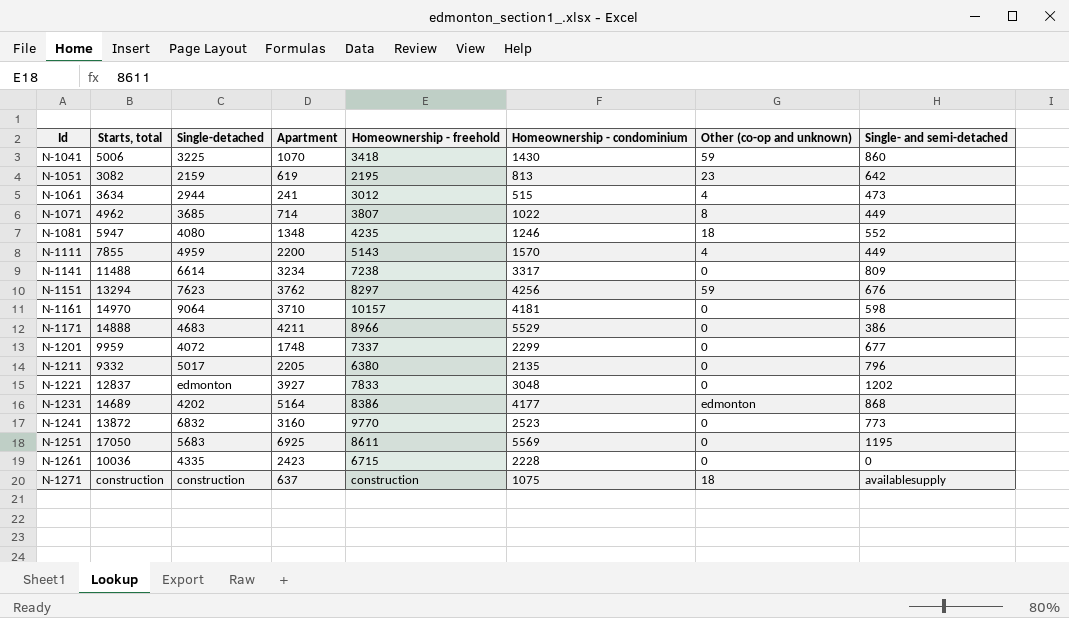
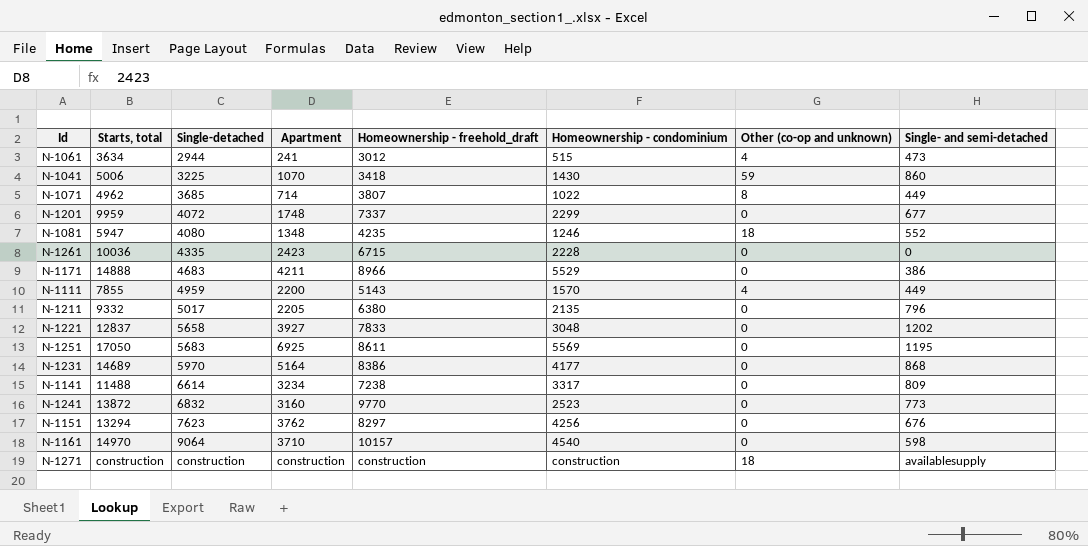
row order: Id ascending -> Single-detached ascending
column name: Homeownership - freehold -> Homeownership - freehold_draft
row N-1051: 3082 | 2159 | 619 | 2195 | 813 | 23 | 642 -> none
N-1221 | Single-detached: edmonton -> 5658
N-1231 | Single-detached: 4202 -> 5970
N-1231 | Other (co-op and unknown): edmonton -> 0
N-1151 | Other (co-op and unknown): 59 -> 0
N-1161 | Homeownership - condominium: 4181 -> 4540
N-1271 | Apartment: 637 -> construction
N-1271 | Homeownership - condominium: 1075 -> construction

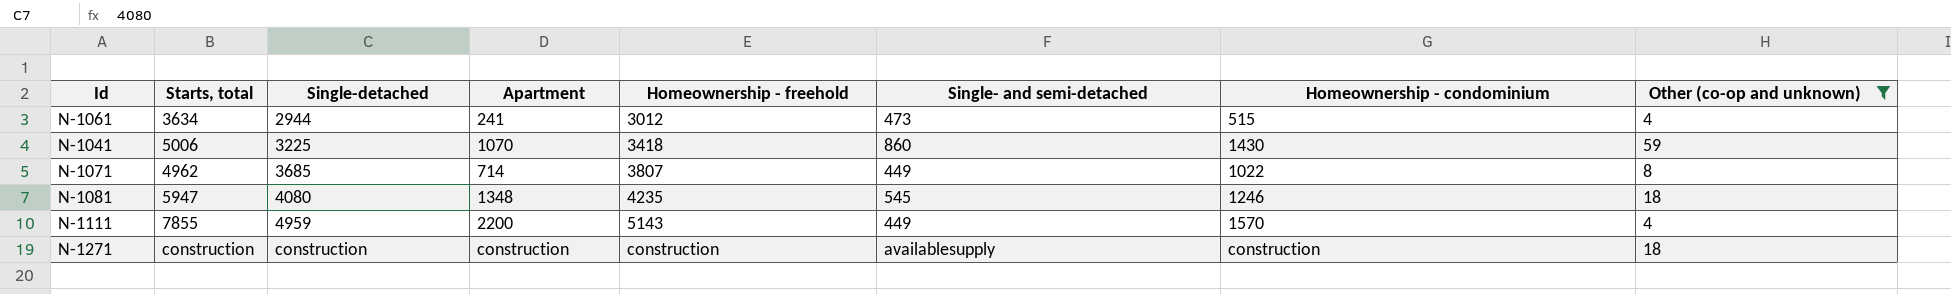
filter: none -> Other (co-op and unknown) != 0
column name: Homeownership - freehold_draft -> Homeownership - freehold
column Single- and semi-detached | position: 8 -> 6
N-1081 | Single- and semi-detached: 552 -> 545

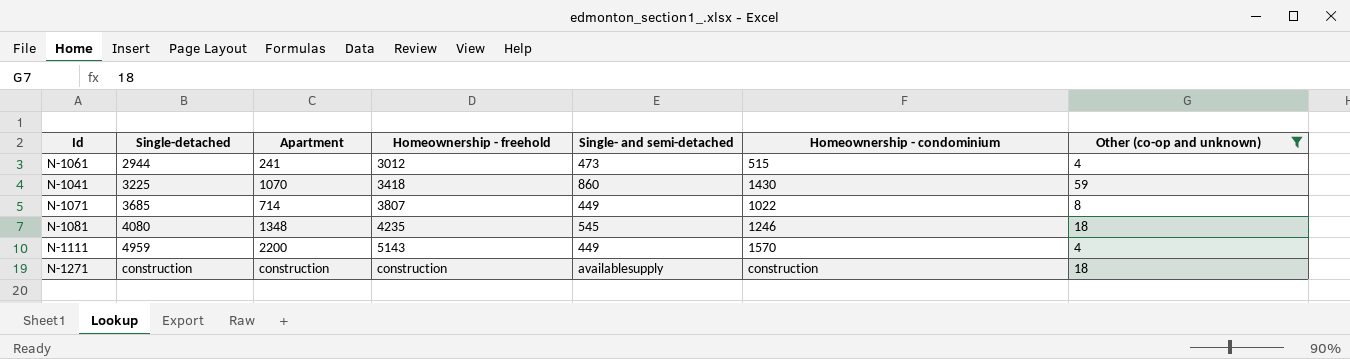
column Starts, total | position: 2 -> none

